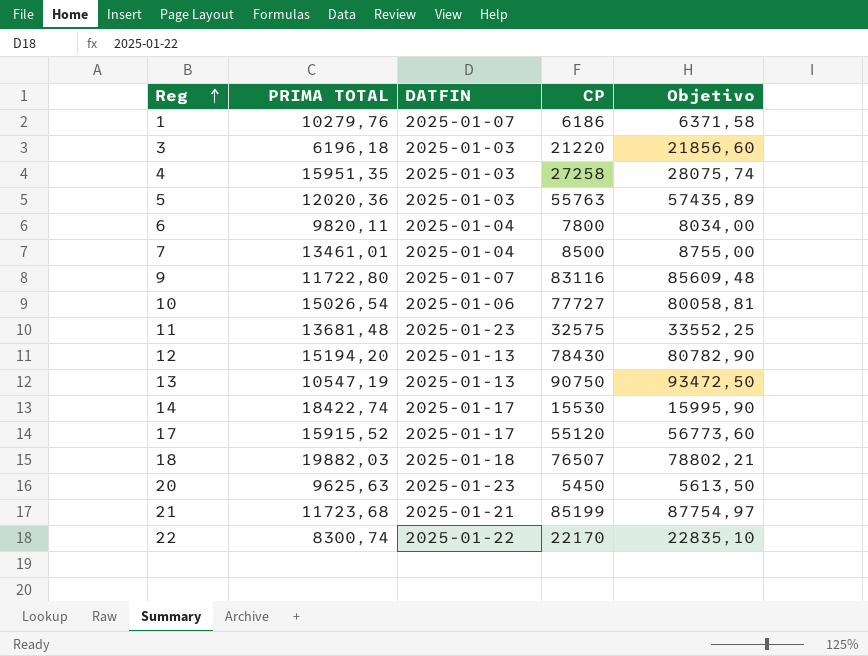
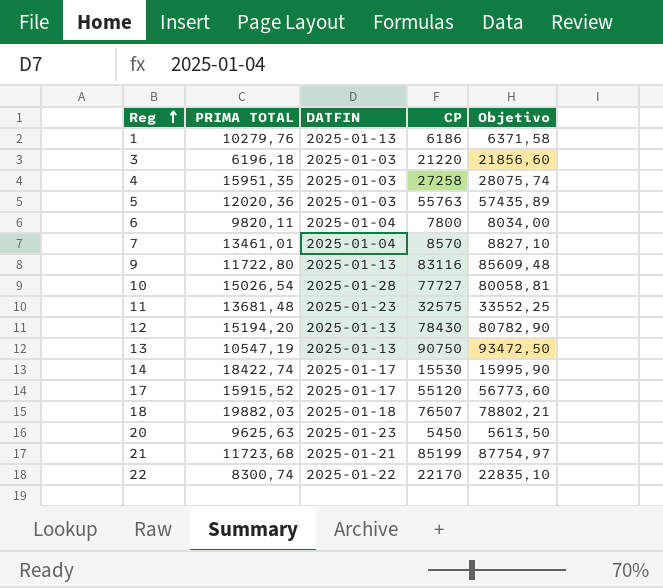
1 | DATFIN: 2025-01-07 -> 2025-01-13
7 | CP: 8500 -> 8570
7 | Objetivo: 8755,00 -> 8827,10
9 | DATFIN: 2025-01-07 -> 2025-01-13
10 | DATFIN: 2025-01-06 -> 2025-01-28

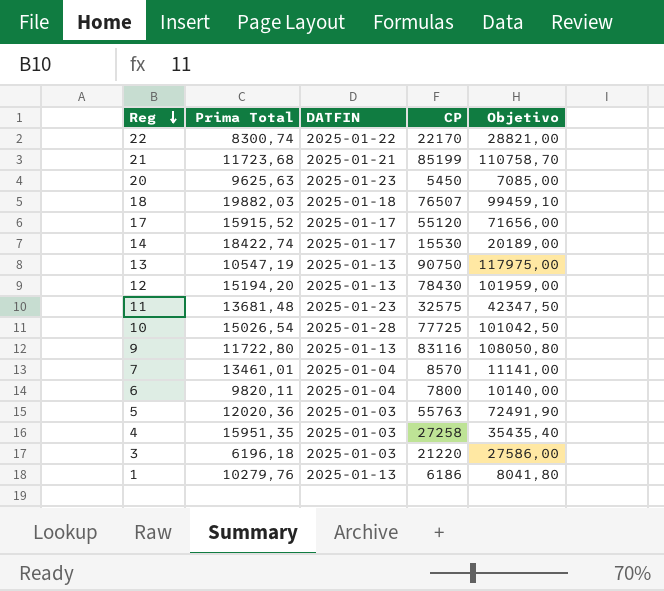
row order: Reg ascending -> Reg descending
column name: PRIMA TOTAL -> Prima Total
column Objetivo | formula: [CP] * 1,03 -> [CP] * 1,3
10 | CP: 77727 -> 77725

